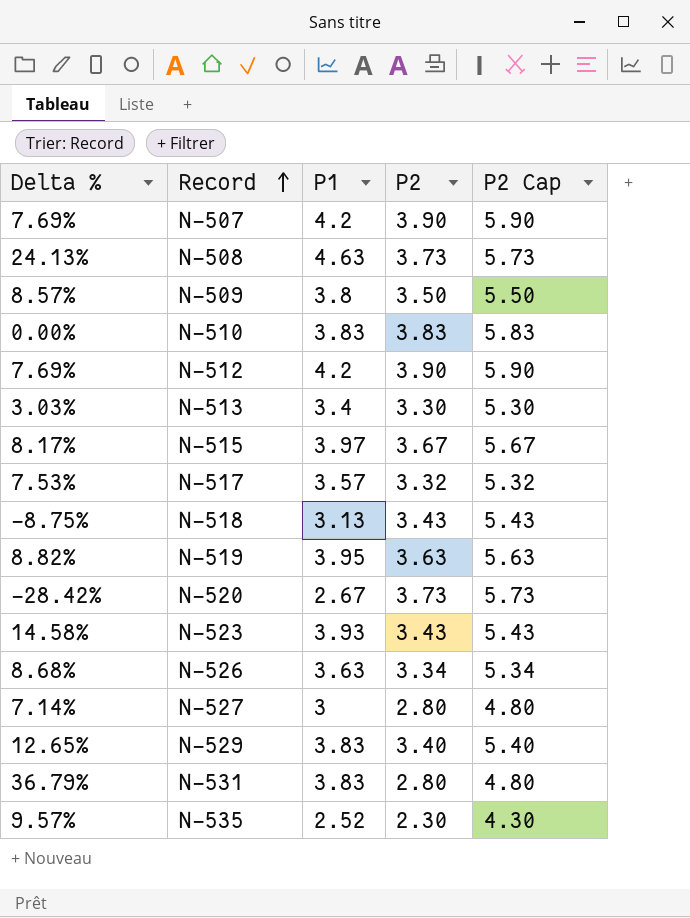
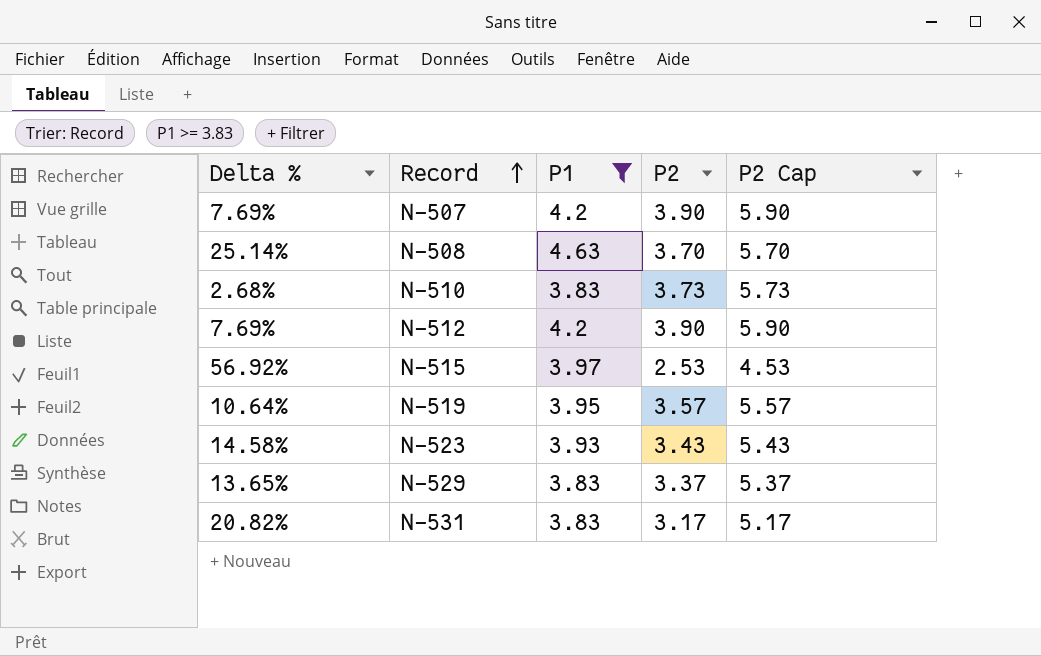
filter: none -> P1 >= 3.83
N-508 | Delta %: 24.13% -> 25.14%
N-508 | P2: 3.73 -> 3.70
N-508 | P2 Cap: 5.73 -> 5.70
N-510 | Delta %: 0.00% -> 2.68%
N-510 | P2: 3.83 -> 3.73
N-510 | P2 Cap: 5.83 -> 5.73
N-515 | Delta %: 8.17% -> 56.92%
N-515 | P2: 3.67 -> 2.53
N-515 | P2 Cap: 5.67 -> 4.53
N-519 | Delta %: 8.82% -> 10.64%
N-519 | P2: 3.63 -> 3.57
N-519 | P2 Cap: 5.63 -> 5.57
N-529 | Delta %: 12.65% -> 13.65%
N-529 | P2: 3.40 -> 3.37
N-529 | P2 Cap: 5.40 -> 5.37
N-531 | Delta %: 36.79% -> 20.82%
N-531 | P2: 2.80 -> 3.17
N-531 | P2 Cap: 4.80 -> 5.17

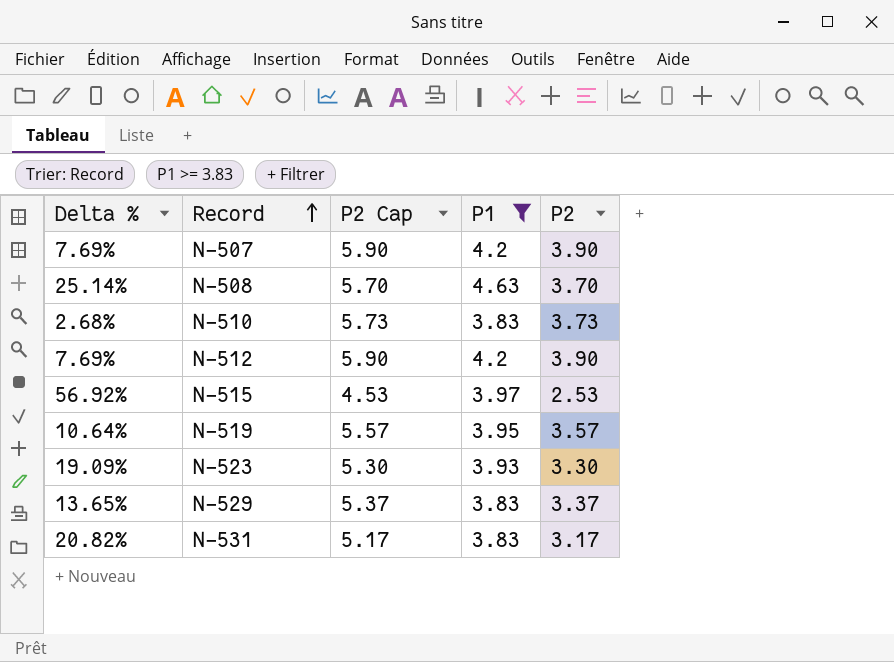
column P2 Cap | position: 5 -> 3
N-523 | Delta %: 14.58% -> 19.09%
N-523 | P2 Cap: 5.43 -> 5.30
N-523 | P2: 3.43 -> 3.30

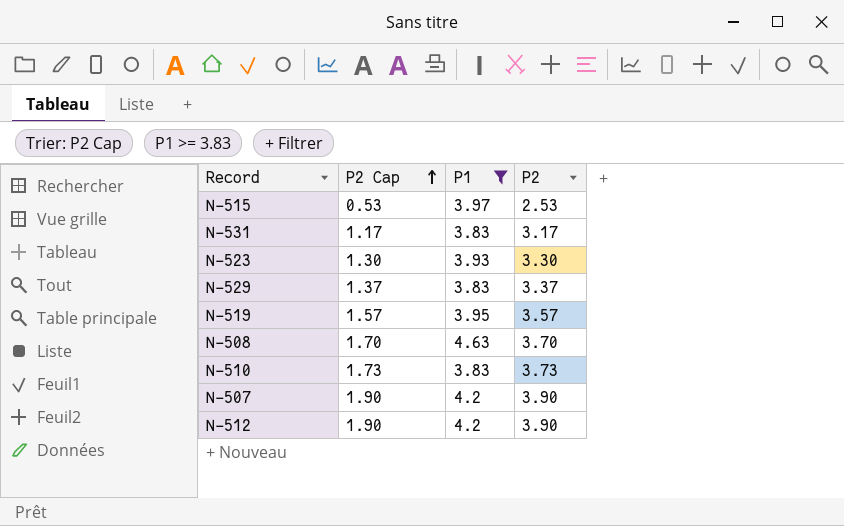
row order: Record ascending -> P2 Cap ascending
column Delta % | formula: ([P1] - [P2]) / [P2] -> none
column P2 Cap | formula: [P2] + 2 -> [P2] - 2

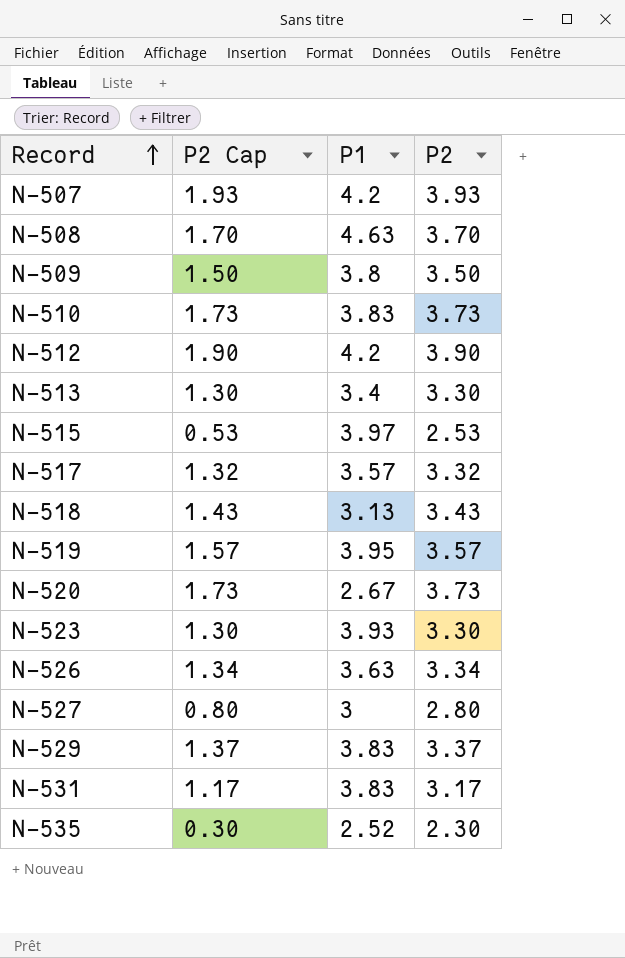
filter: P1 >= 3.83 -> none
row order: P2 Cap ascending -> Record ascending
N-507 | P2 Cap: 1.90 -> 1.93
N-507 | P2: 3.90 -> 3.93

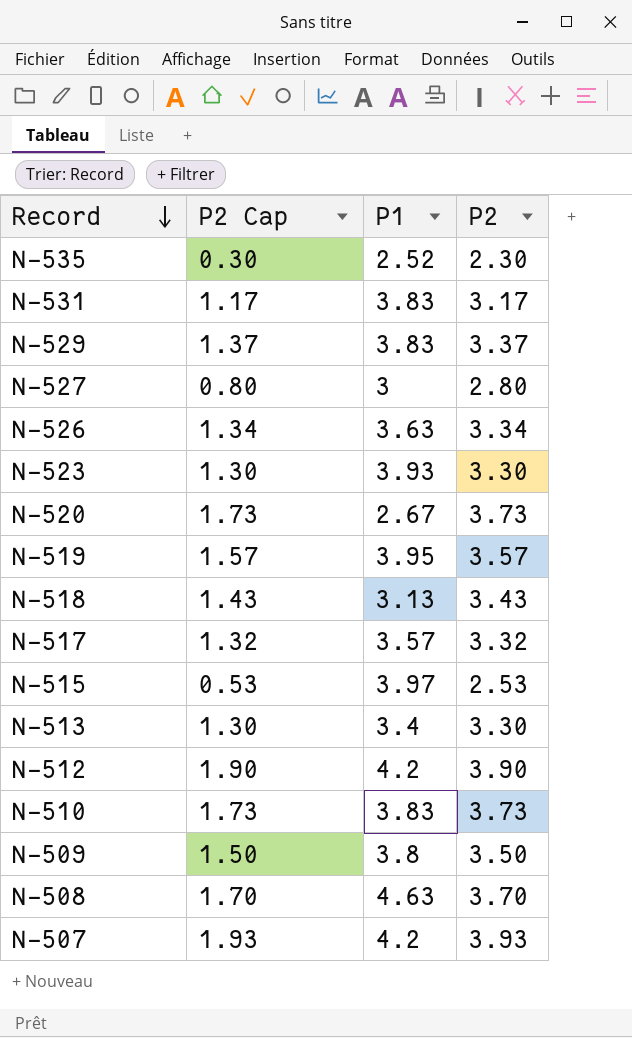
row order: Record ascending -> Record descending

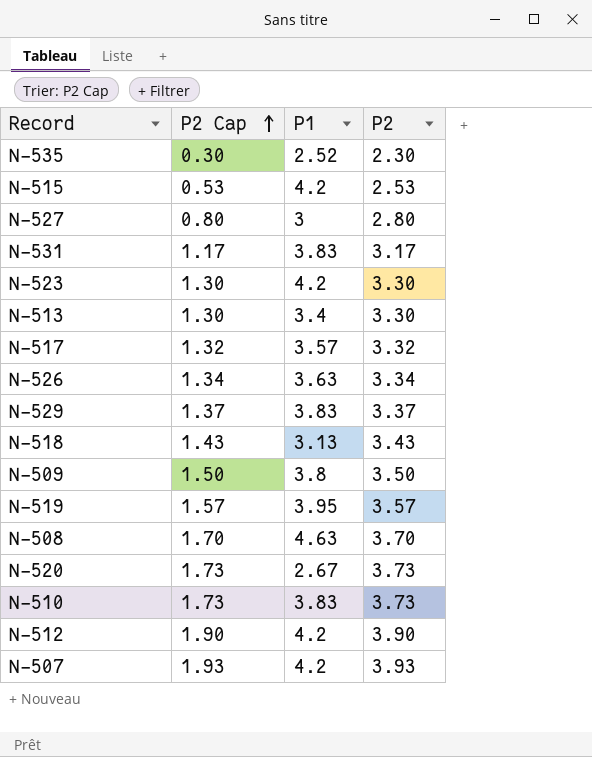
row order: Record descending -> P2 Cap ascending
N-515 | P1: 3.97 -> 4.2
N-523 | P1: 3.93 -> 4.2

